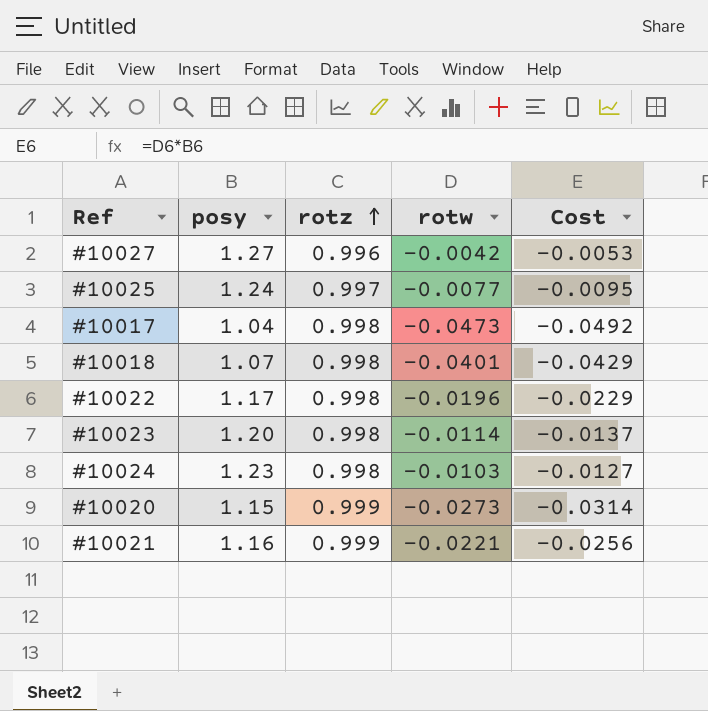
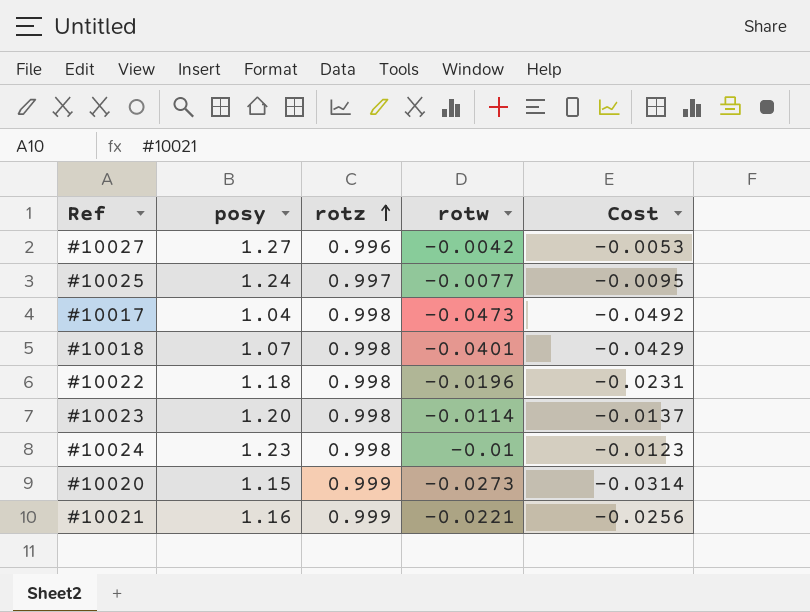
#10022 | posy: 1.17 -> 1.18
#10022 | Cost: -0.0229 -> -0.0231
#10024 | rotw: -0.0103 -> -0.01
#10024 | Cost: -0.0127 -> -0.0123

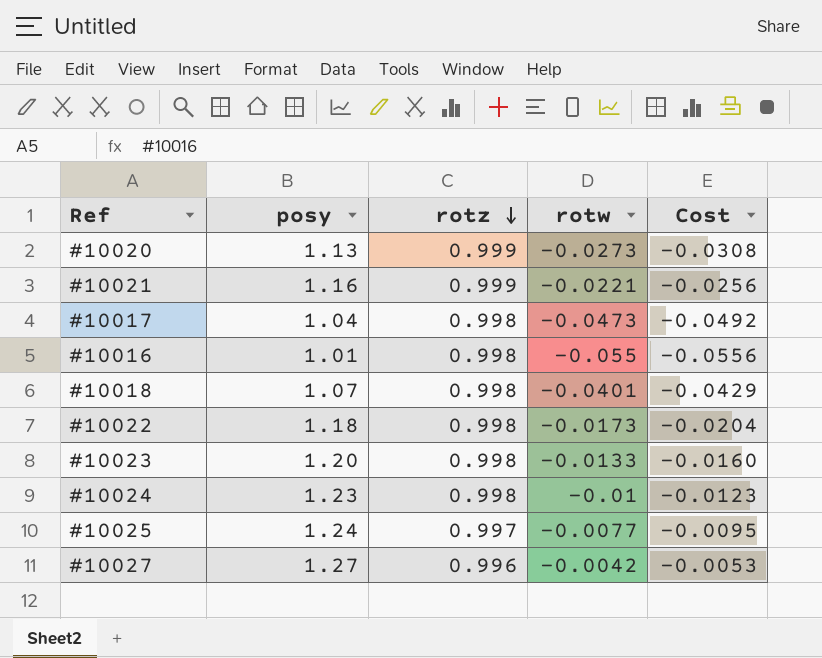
row order: rotz ascending -> rotz descending
#10020 | posy: 1.15 -> 1.13
#10020 | Cost: -0.0314 -> -0.0308
row #10016: none -> 1.01 | 0.998 | -0.055 | -0.0556
#10022 | rotw: -0.0196 -> -0.0173
#10022 | Cost: -0.0231 -> -0.0204
#10023 | rotw: -0.0114 -> -0.0133
#10023 | Cost: -0.0137 -> -0.0160

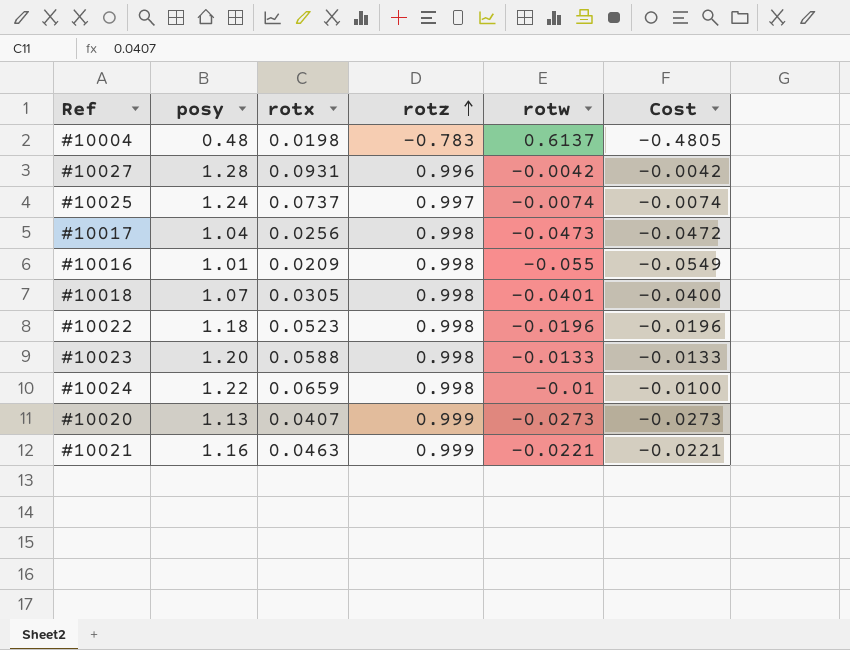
row order: rotz descending -> rotz ascending
column rotx | position: none -> 3
column Cost | formula: [posy] * [rotw] -> [rotz] * [rotw]
row #10004: none -> 0.48 | 0.0198 | -0.783 | 0.6137 | -0.4805
#10027 | posy: 1.27 -> 1.28
#10025 | rotw: -0.0077 -> -0.0074
#10022 | rotw: -0.0173 -> -0.0196
#10024 | posy: 1.23 -> 1.22

